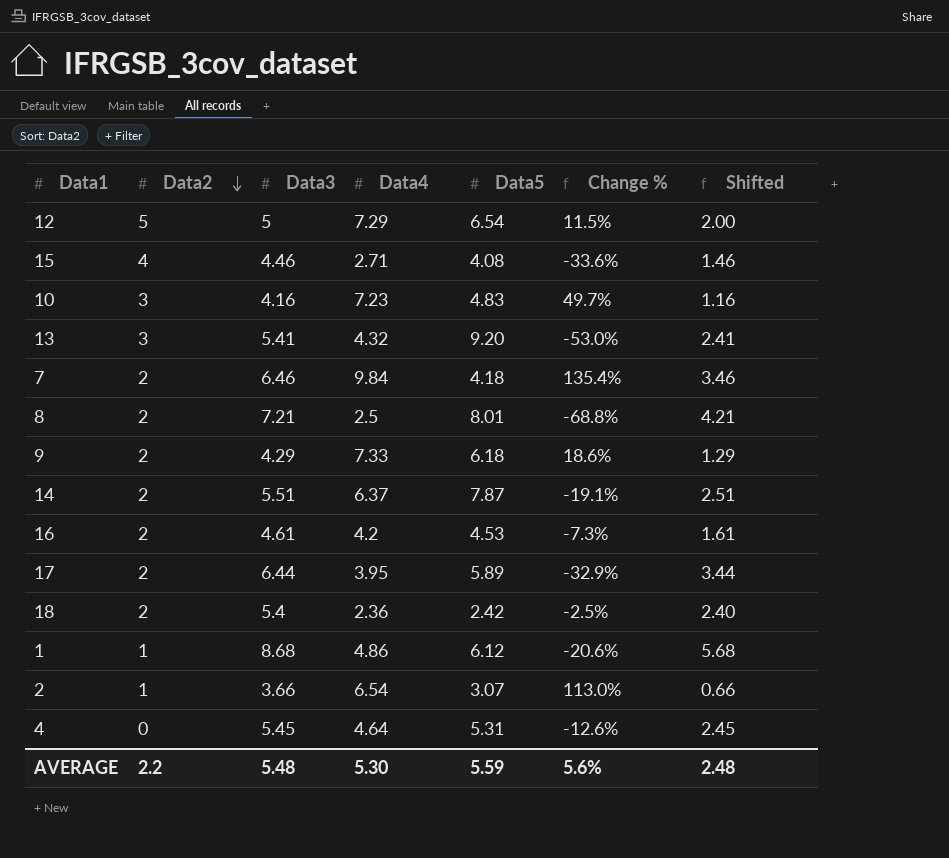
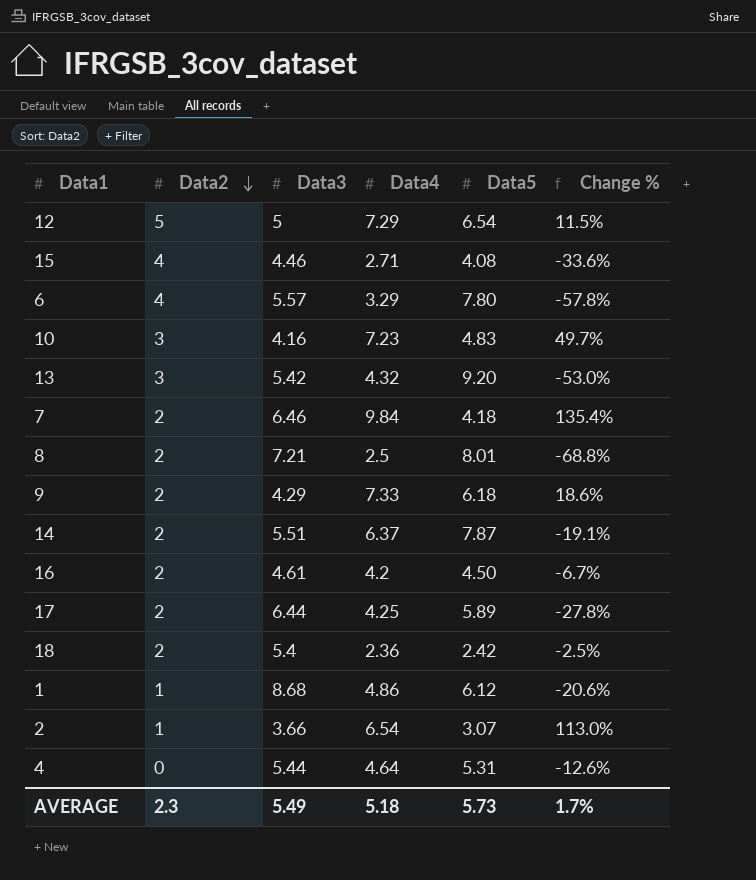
column Shifted | formula: [Data3] - 3 -> none
row 6: none -> 4 | 5.57 | 3.29 | 7.80 | -57.8%
13 | Data3: 5.41 -> 5.42
16 | Data5: 4.53 -> 4.50
16 | Change %: -7.3% -> -6.7%
17 | Data4: 3.95 -> 4.25
17 | Change %: -32.9% -> -27.8%
4 | Data3: 5.45 -> 5.44
AVERAGE | Data2: 2.2 -> 2.3
AVERAGE | Data3: 5.48 -> 5.49
AVERAGE | Data4: 5.30 -> 5.18
AVERAGE | Data5: 5.59 -> 5.73
AVERAGE | Change %: 5.6% -> 1.7%

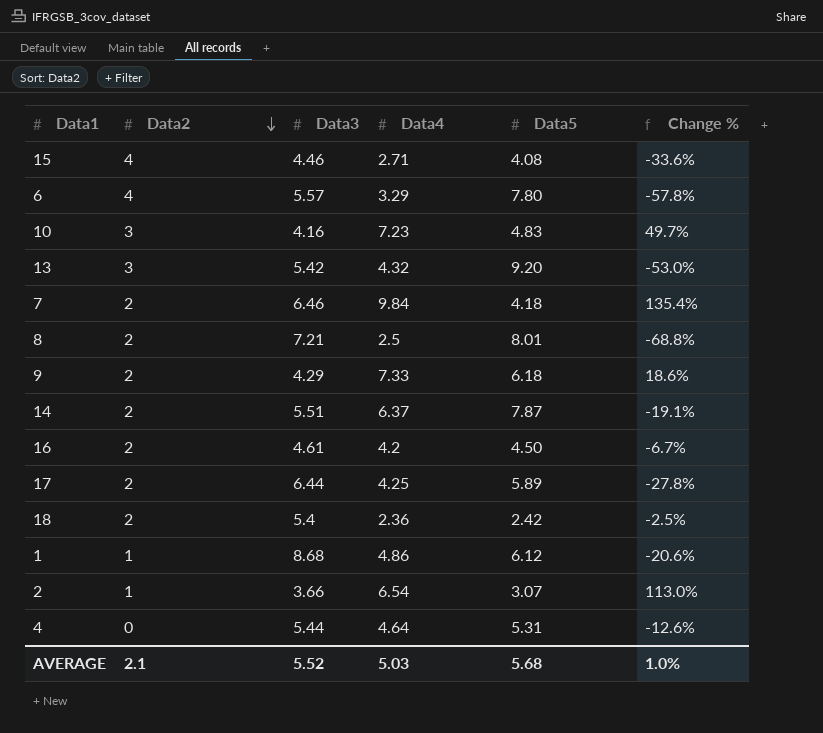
row 12: 5 | 5 | 7.29 | 6.54 | 11.5% -> none
AVERAGE | Data2: 2.3 -> 2.1
AVERAGE | Data3: 5.49 -> 5.52
AVERAGE | Data4: 5.18 -> 5.03
AVERAGE | Data5: 5.73 -> 5.68
AVERAGE | Change %: 1.7% -> 1.0%

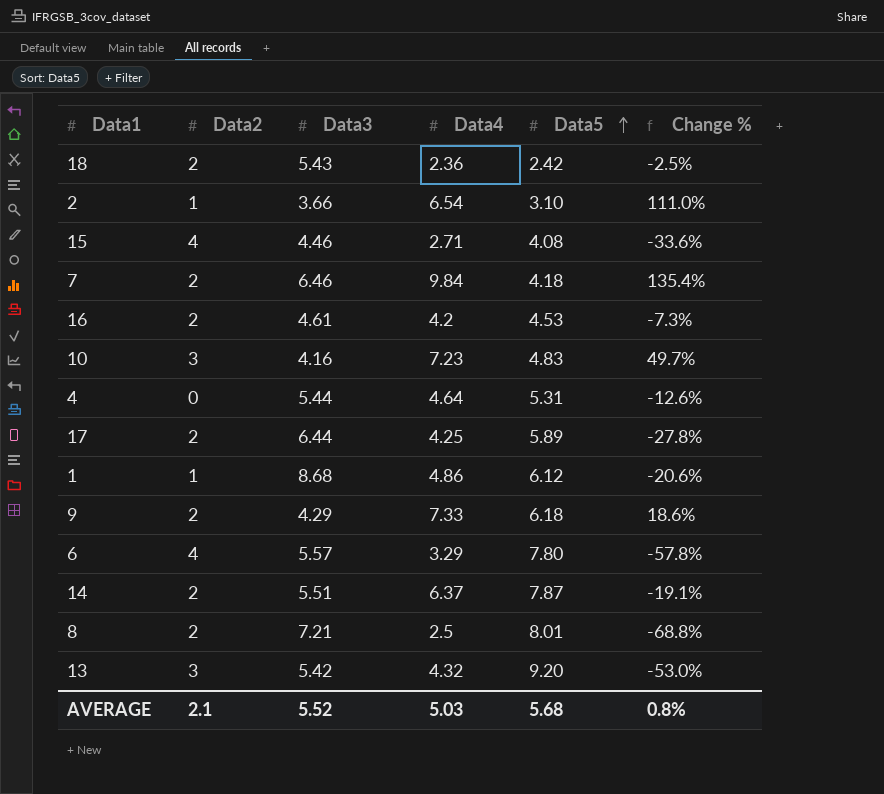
row order: Data2 descending -> Data5 ascending
18 | Data3: 5.4 -> 5.43
2 | Data5: 3.07 -> 3.10
2 | Change %: 113.0% -> 111.0%
16 | Data5: 4.50 -> 4.53
16 | Change %: -6.7% -> -7.3%
AVERAGE | Change %: 1.0% -> 0.8%

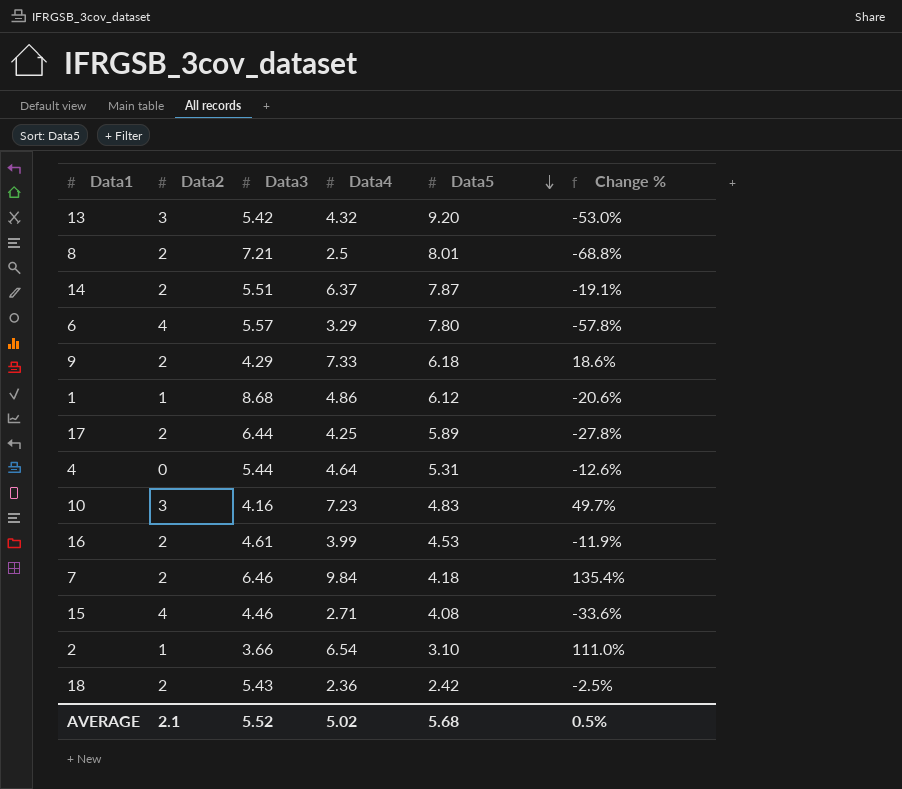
row order: Data5 ascending -> Data5 descending
16 | Data4: 4.2 -> 3.99
16 | Change %: -7.3% -> -11.9%
AVERAGE | Data4: 5.03 -> 5.02
AVERAGE | Change %: 0.8% -> 0.5%

